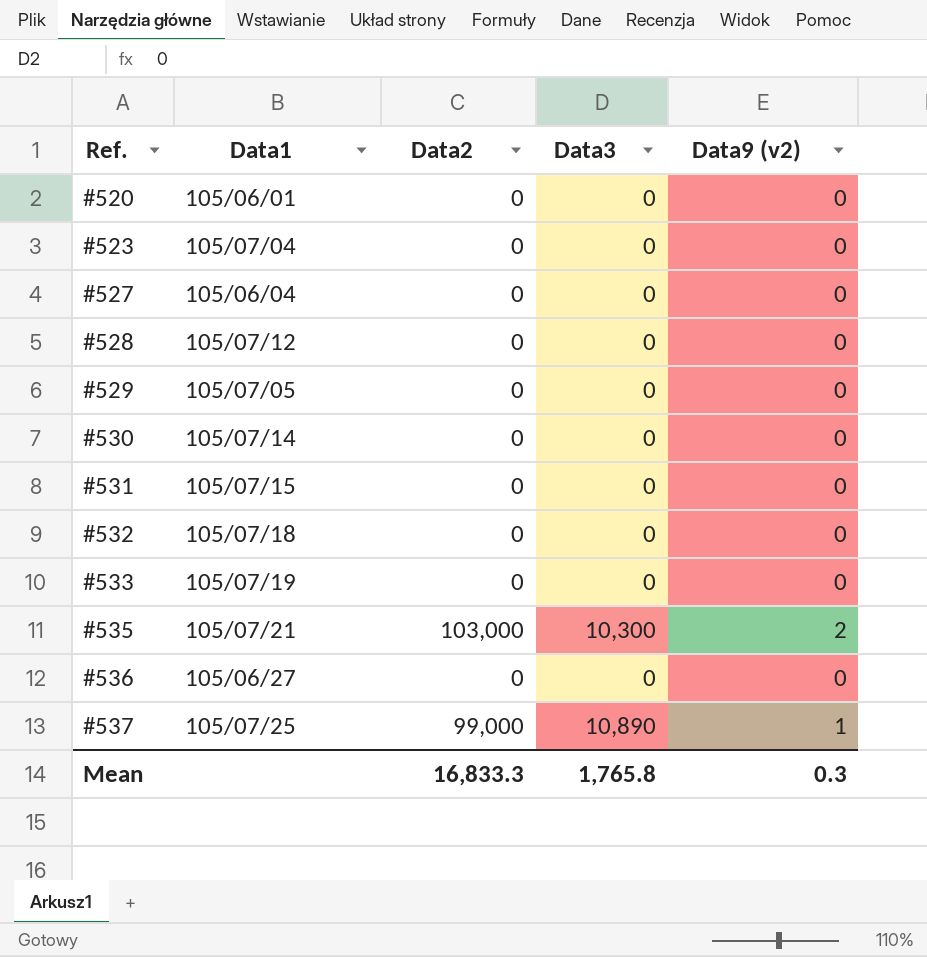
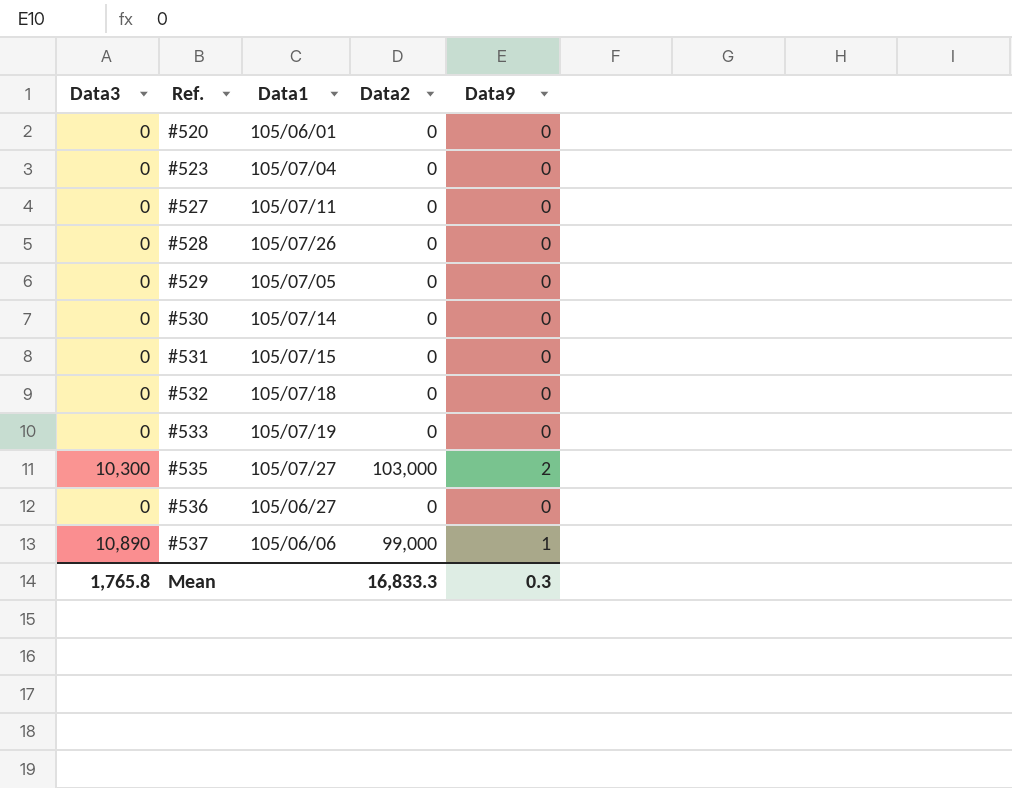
column Data3 | position: 4 -> 1
column name: Data9 (v2) -> Data9
#527 | Data1: 105/06/04 -> 105/07/11
#528 | Data1: 105/07/12 -> 105/07/26
#535 | Data1: 105/07/21 -> 105/07/27
#537 | Data1: 105/07/25 -> 105/06/06

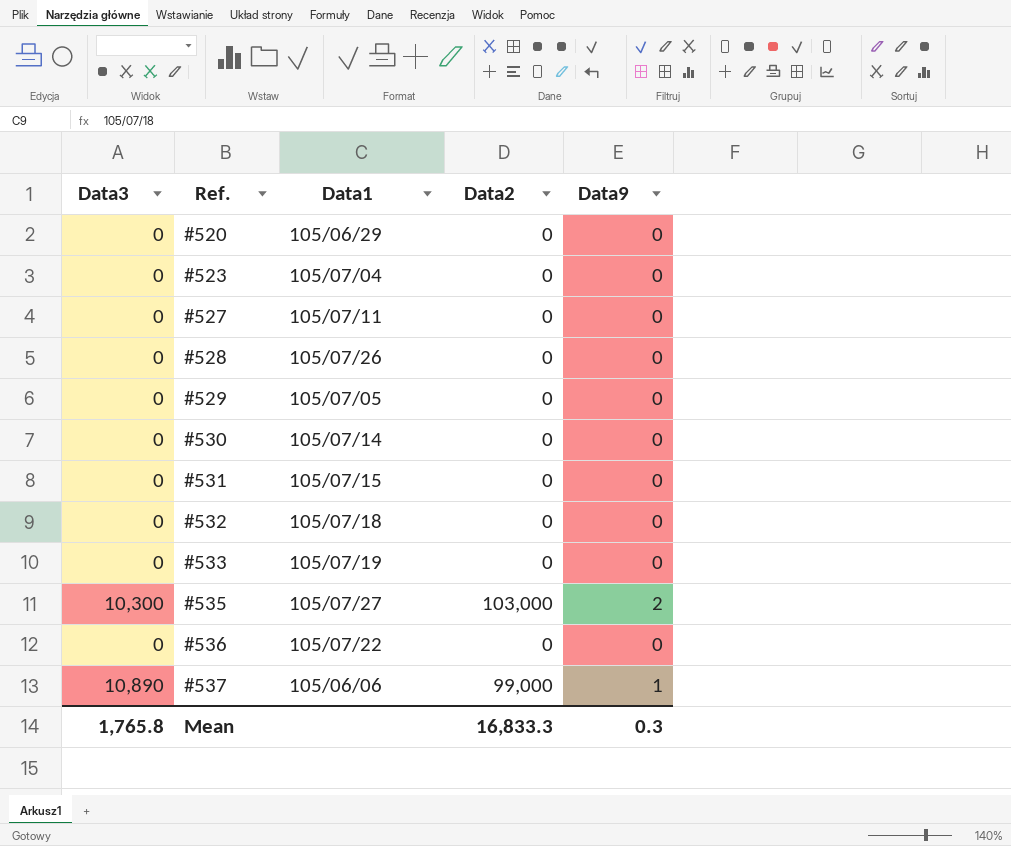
#520 | Data1: 105/06/01 -> 105/06/29
#536 | Data1: 105/06/27 -> 105/07/22

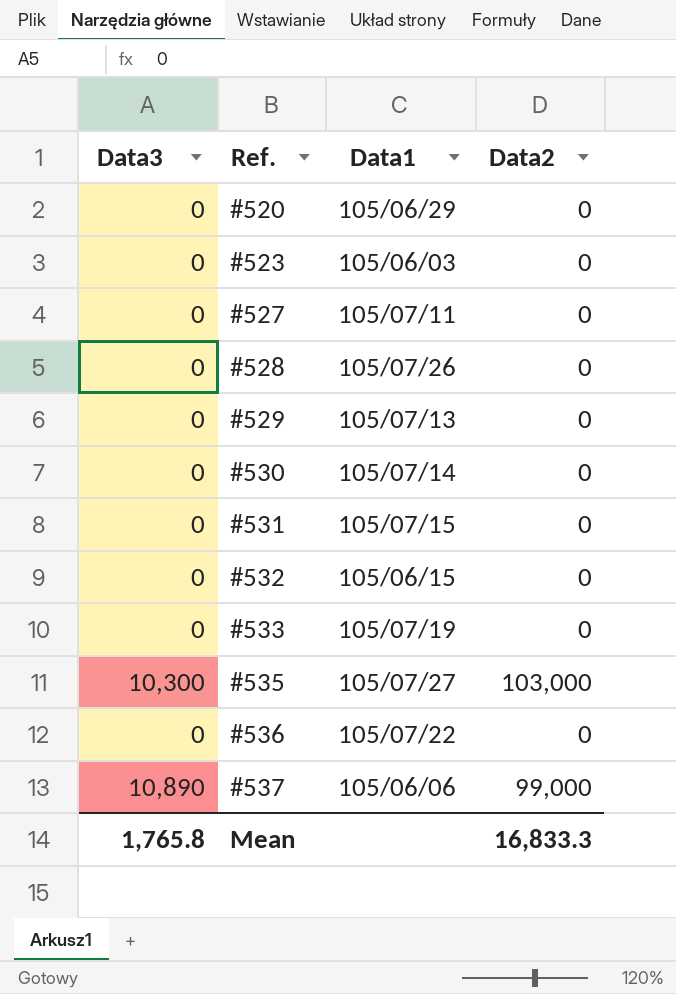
column Data9 | position: 5 -> none
#523 | Data1: 105/07/04 -> 105/06/03
#529 | Data1: 105/07/05 -> 105/07/13
#532 | Data1: 105/07/18 -> 105/06/15

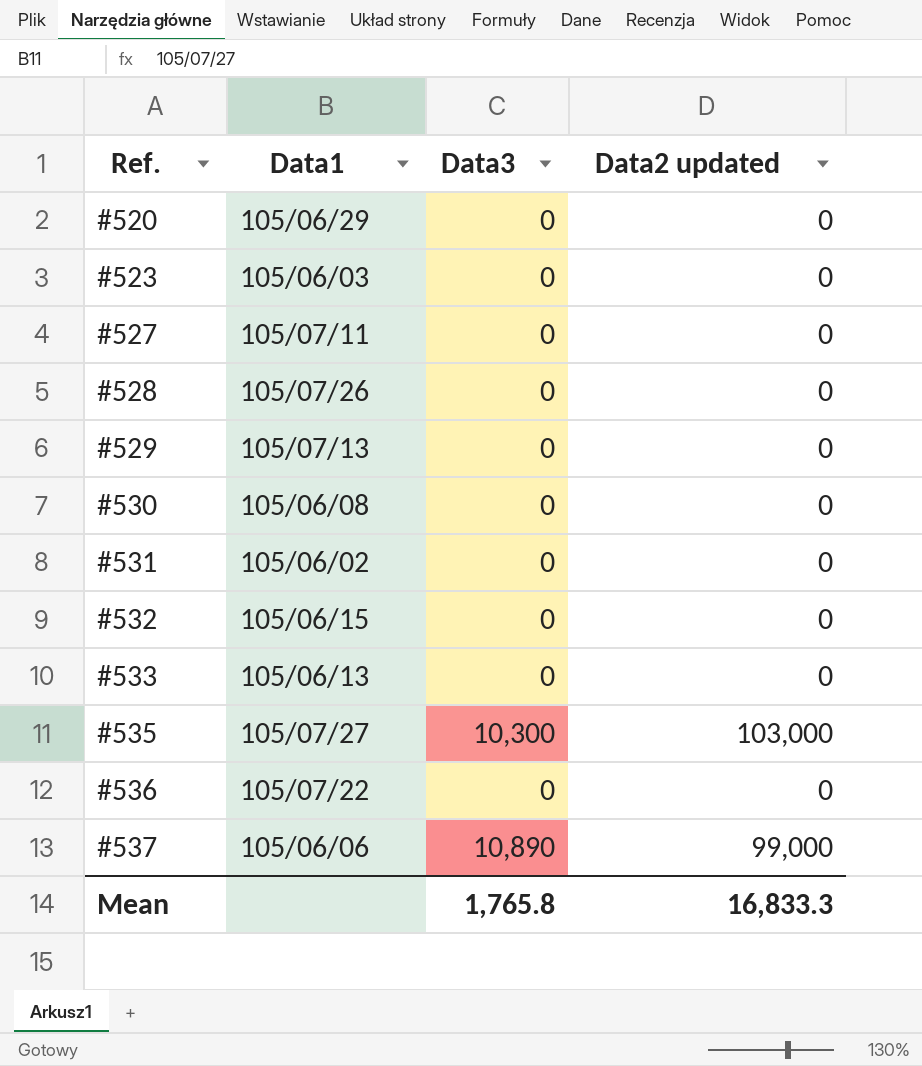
column Data3 | position: 1 -> 3
column name: Data2 -> Data2 updated
#530 | Data1: 105/07/14 -> 105/06/08
#531 | Data1: 105/07/15 -> 105/06/02
#533 | Data1: 105/07/19 -> 105/06/13

